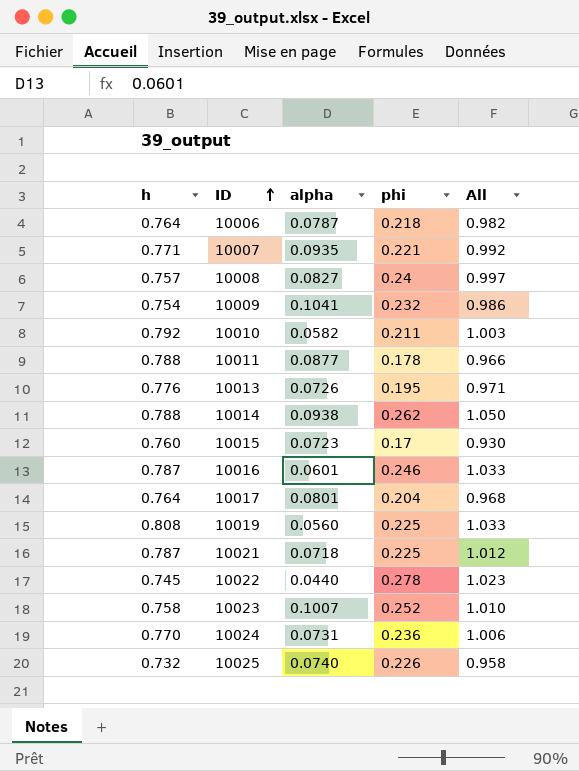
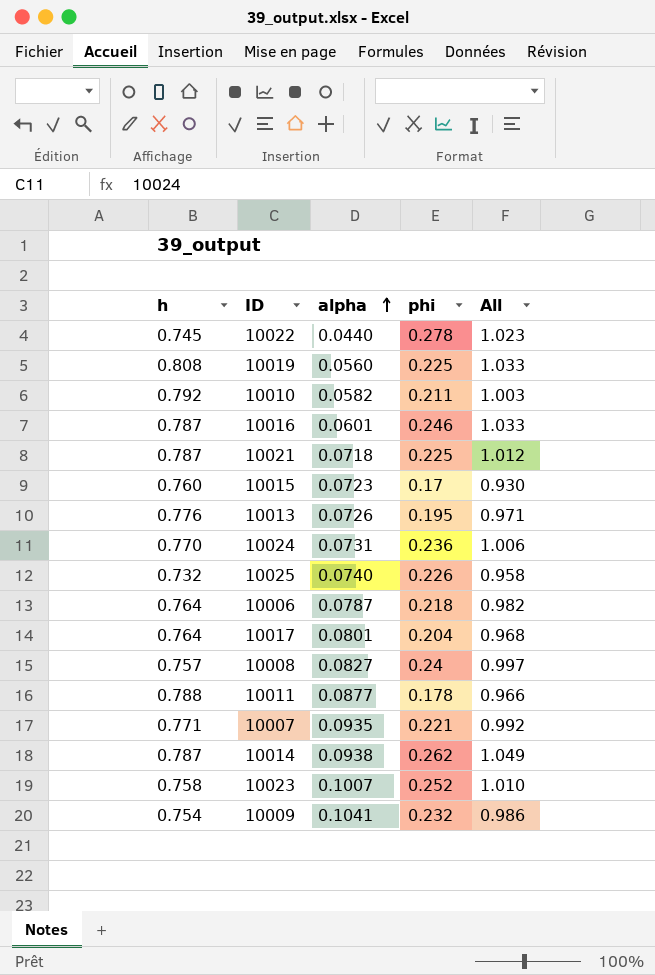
row order: ID ascending -> alpha ascending
10014 | h: 0.788 -> 0.787
10014 | All: 1.050 -> 1.049

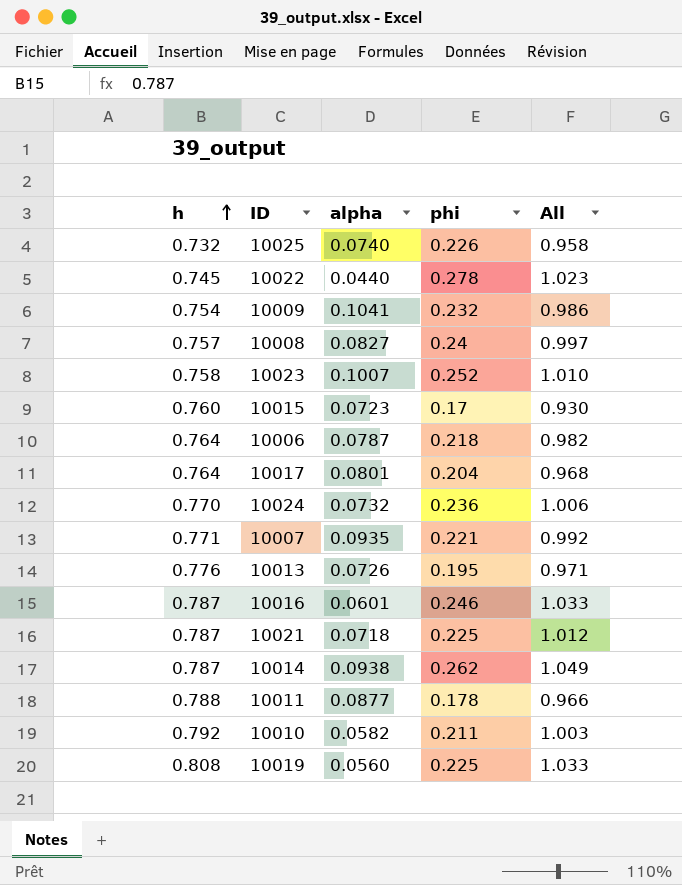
row order: alpha ascending -> h ascending
10024 | alpha: 0.0731 -> 0.0732

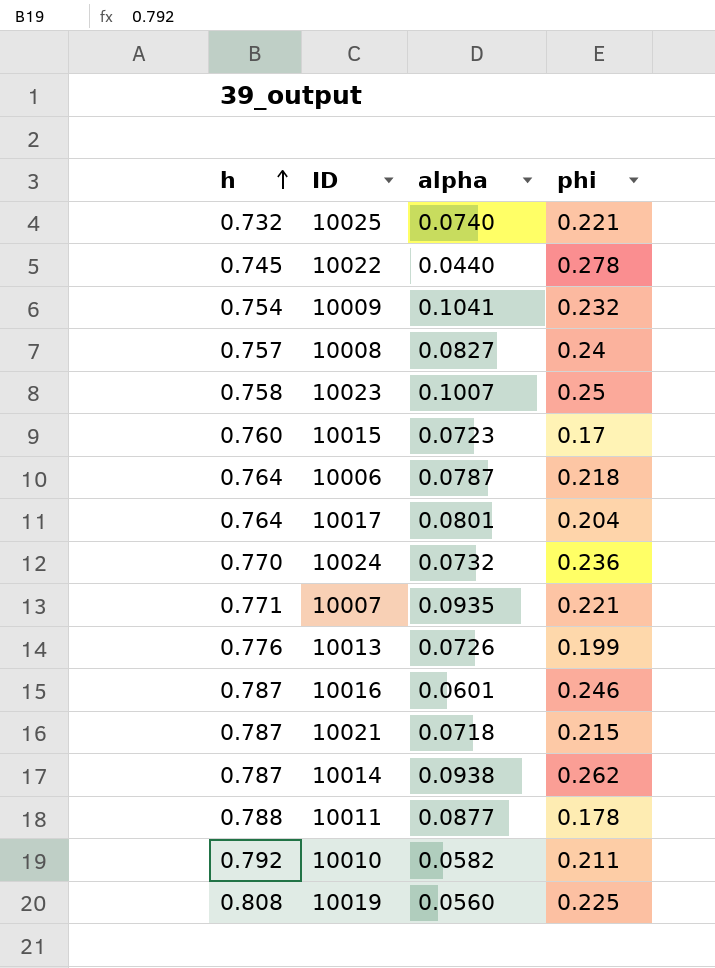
column All | formula: [h] + [phi] -> none
10025 | phi: 0.226 -> 0.221
10023 | phi: 0.252 -> 0.25
10013 | phi: 0.195 -> 0.199
10021 | phi: 0.225 -> 0.215

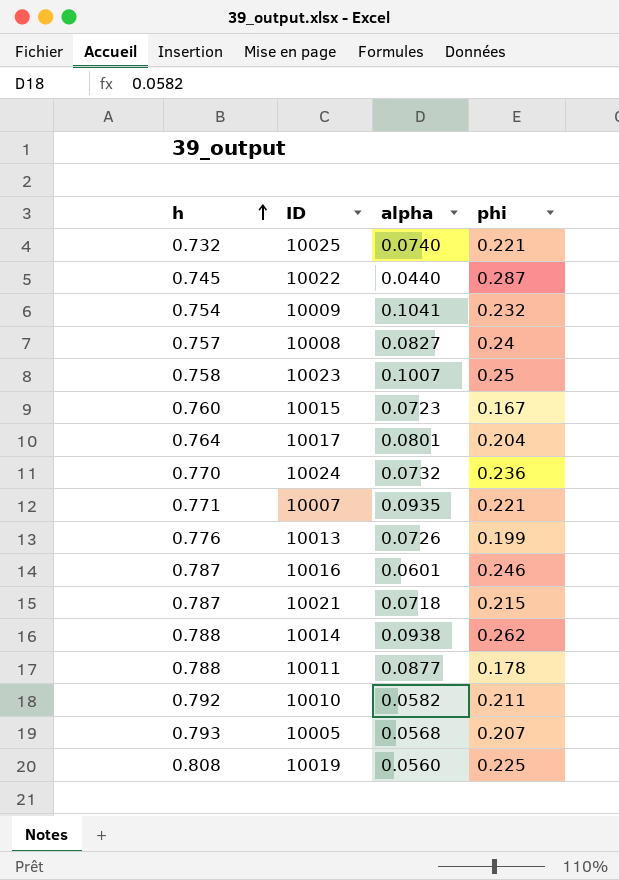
row 10006: 0.764 | 0.0787 | 0.218 -> none
10022 | phi: 0.278 -> 0.287
10015 | phi: 0.17 -> 0.167
10014 | h: 0.787 -> 0.788
row 10005: none -> 0.793 | 0.0568 | 0.207

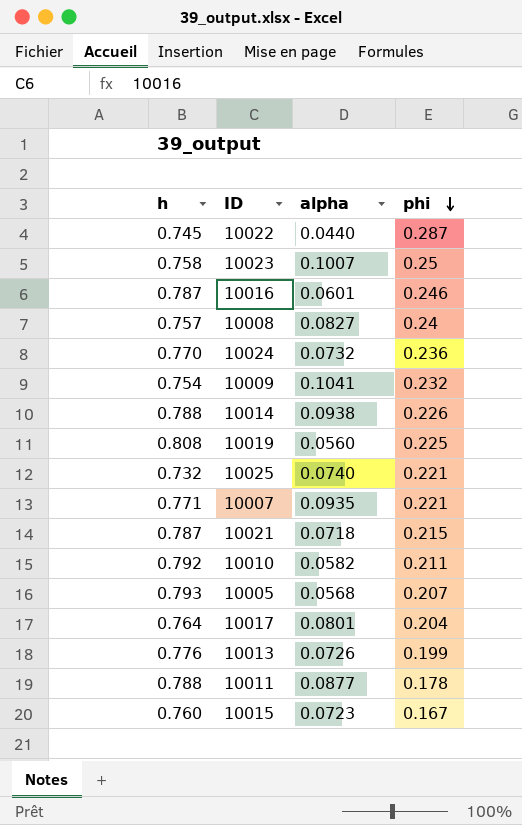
row order: h ascending -> phi descending
10014 | phi: 0.262 -> 0.226

